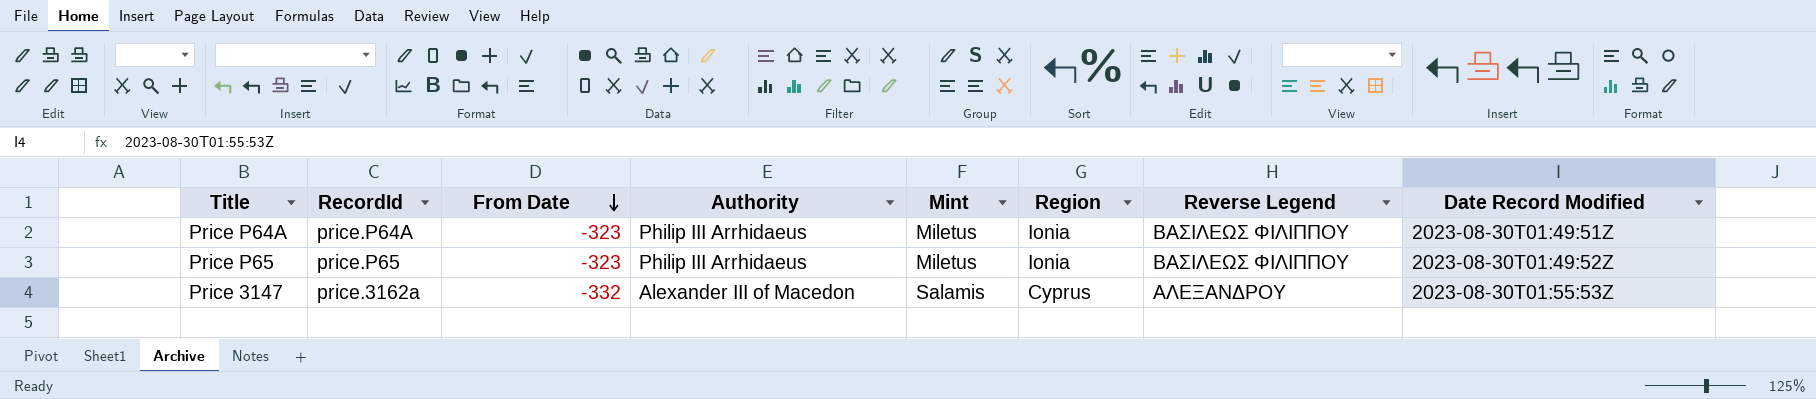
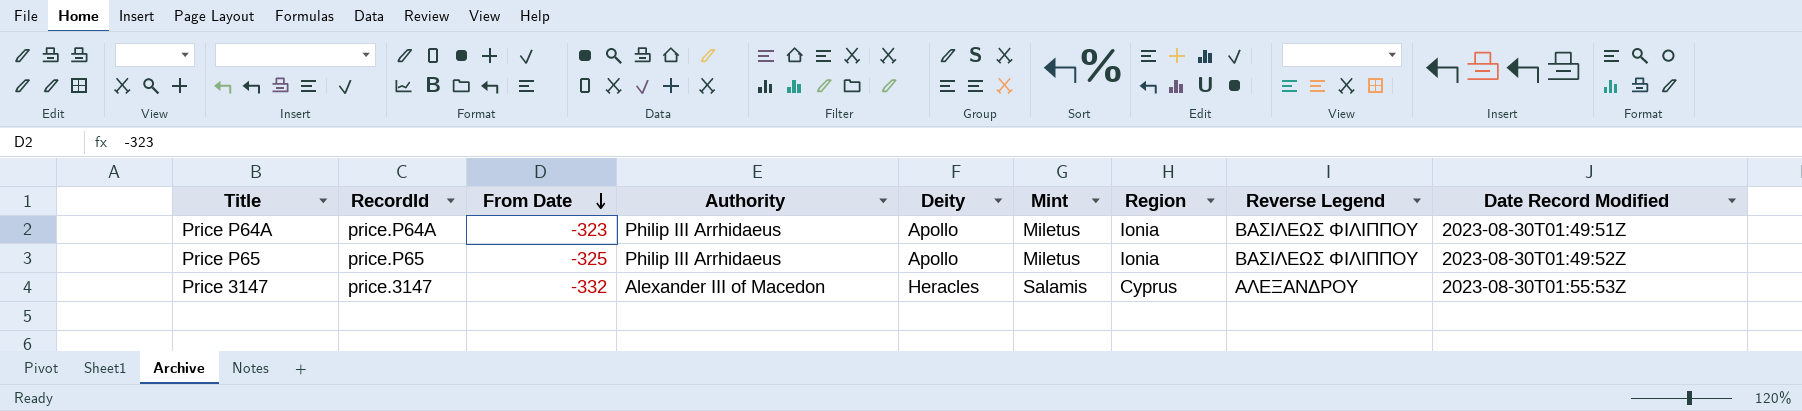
column Deity | position: none -> 5
Price P65 | From Date: -323 -> -325
Price 3147 | RecordId: price.3162a -> price.3147

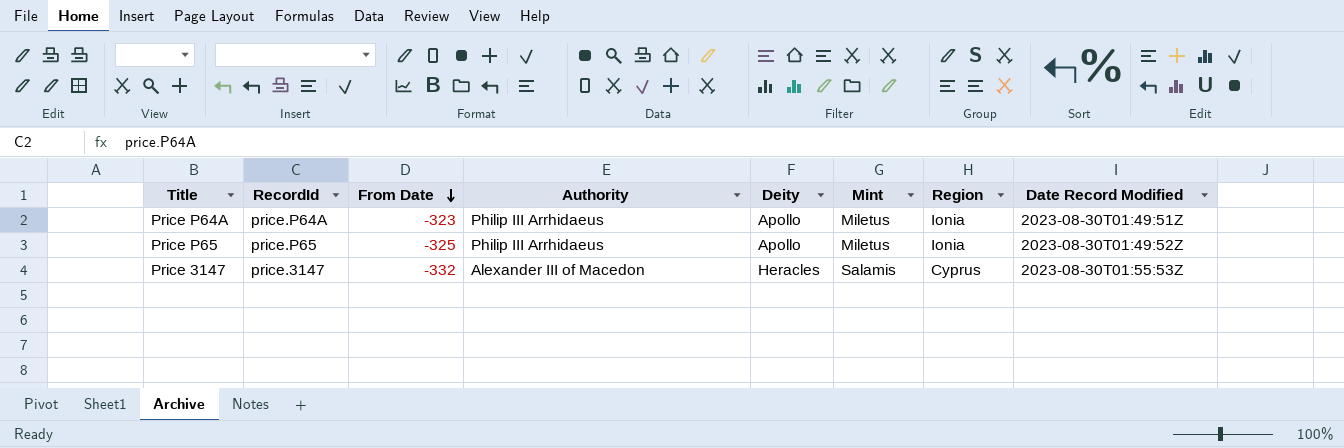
column Reverse Legend | position: 8 -> none

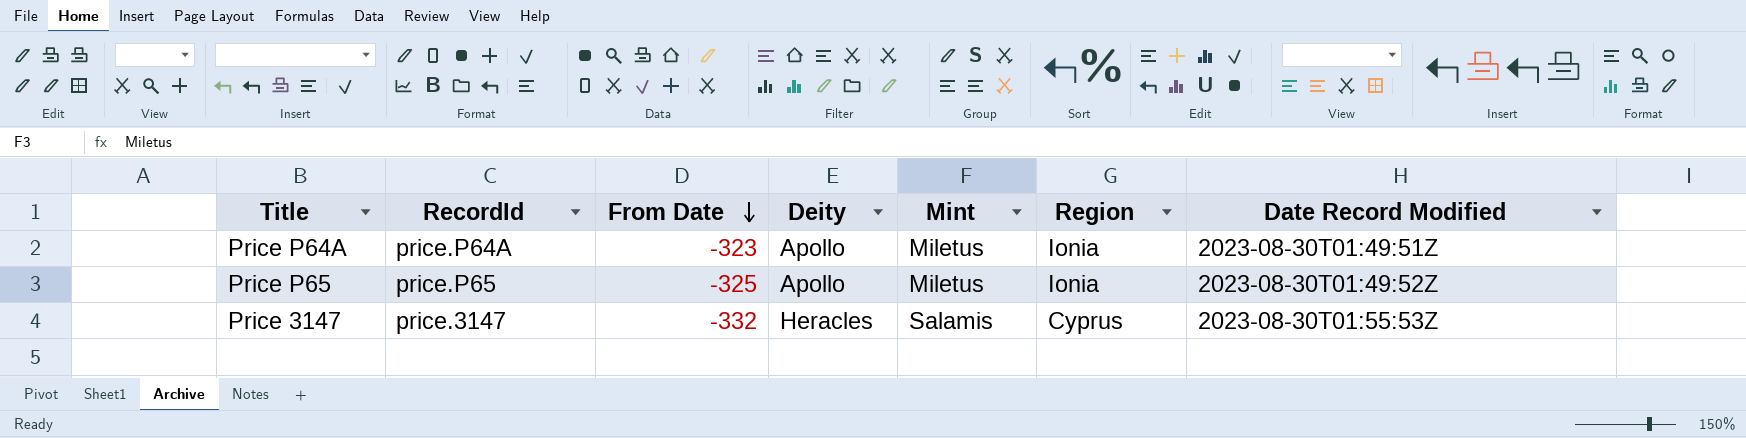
column Authority | position: 4 -> none

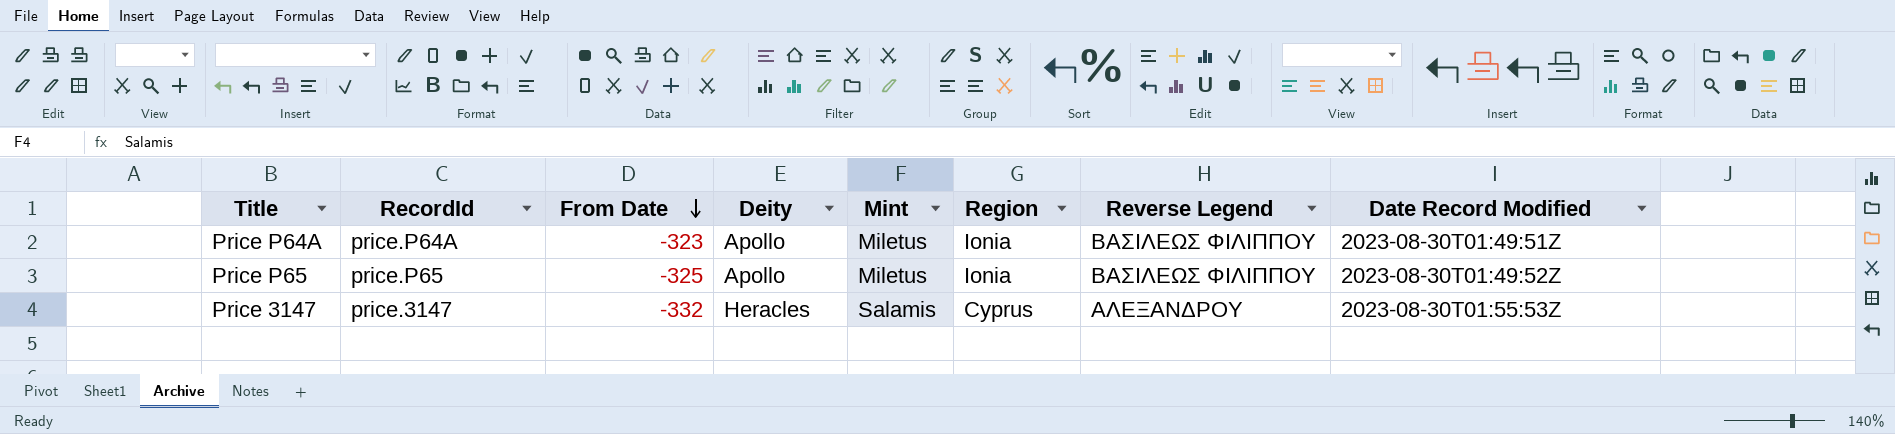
column Reverse Legend | position: none -> 7

